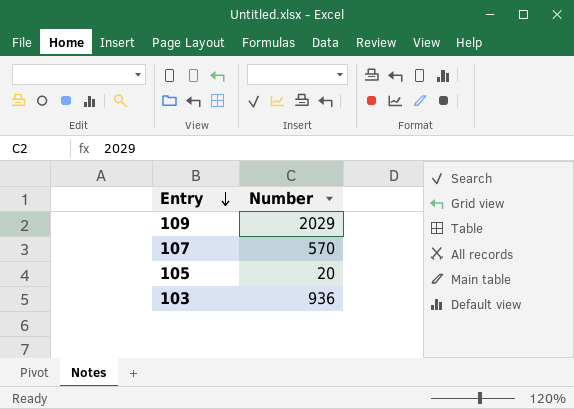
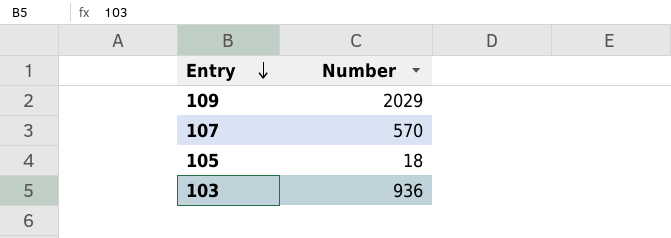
105 | Number: 20 -> 18

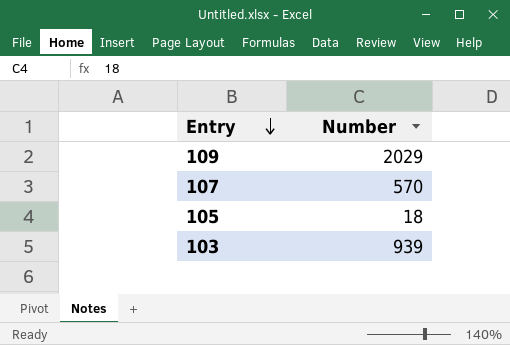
103 | Number: 936 -> 939

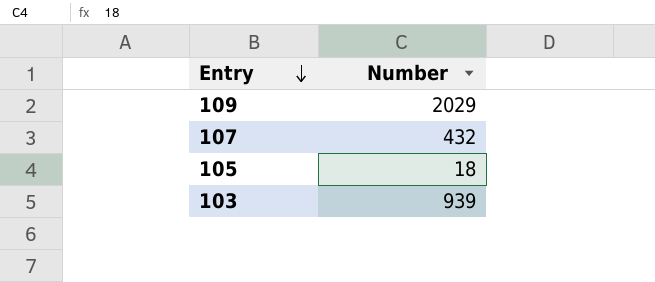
107 | Number: 570 -> 432

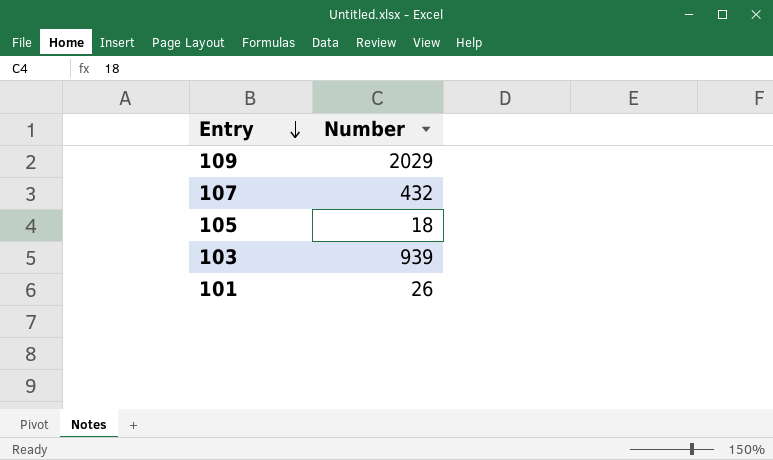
row 101: none -> 26

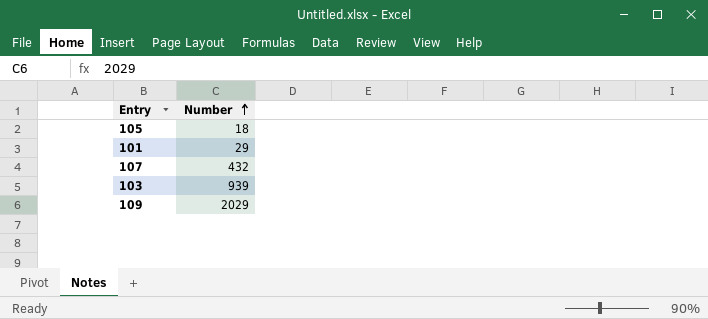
row order: Entry descending -> Number ascending
101 | Number: 26 -> 29

